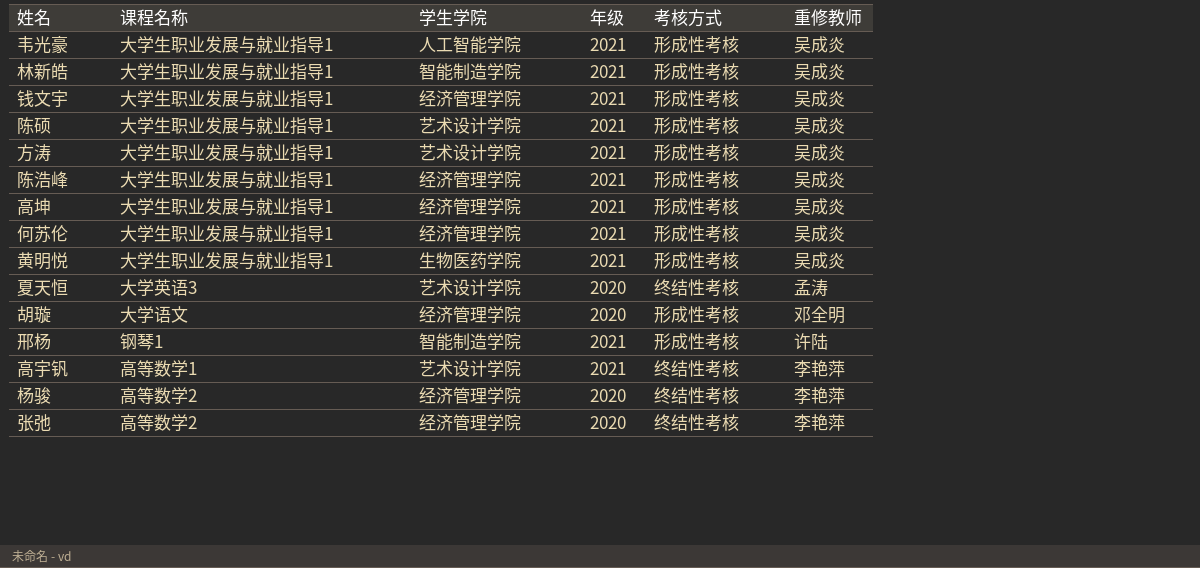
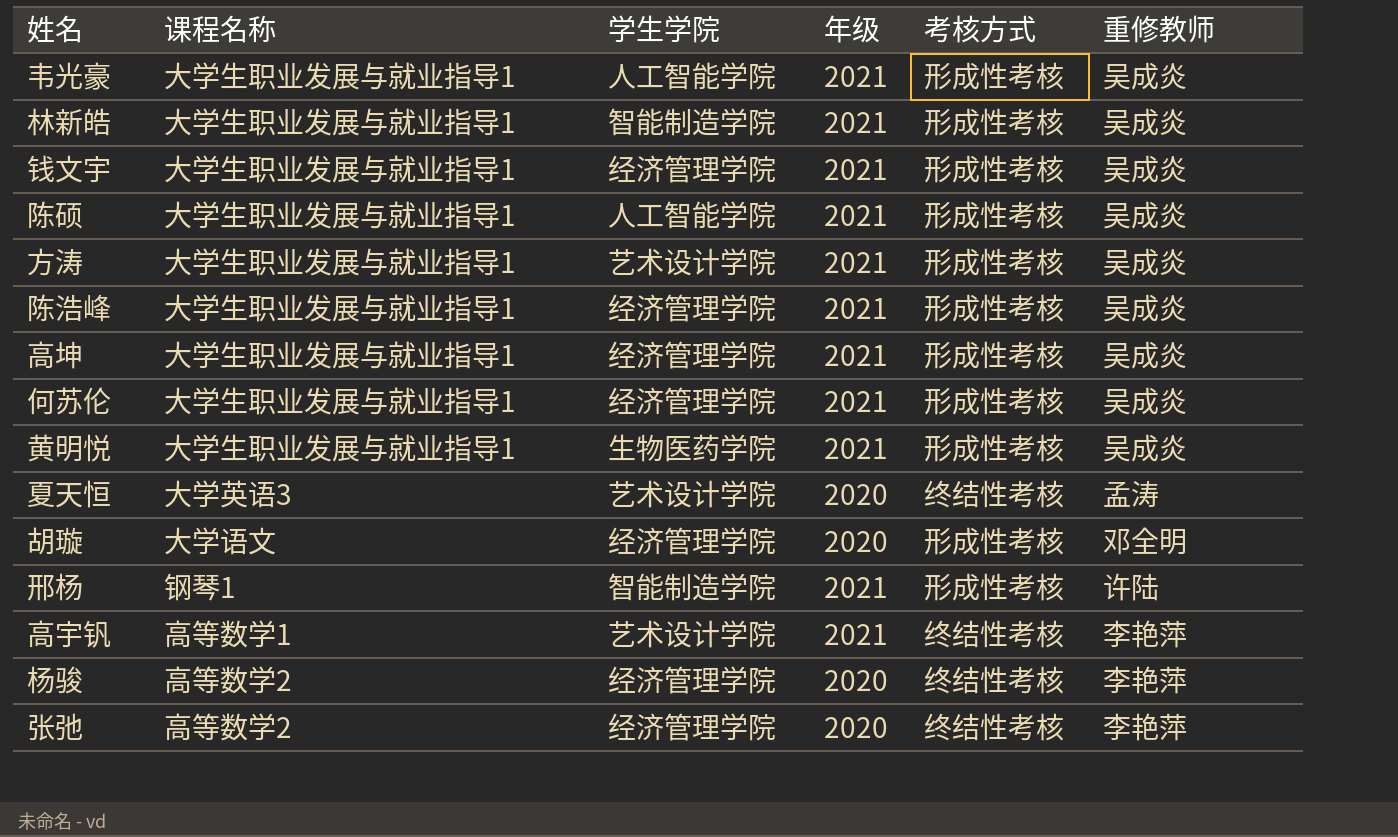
陈硕 | 学生学院: 艺术设计学院 -> 人工智能学院

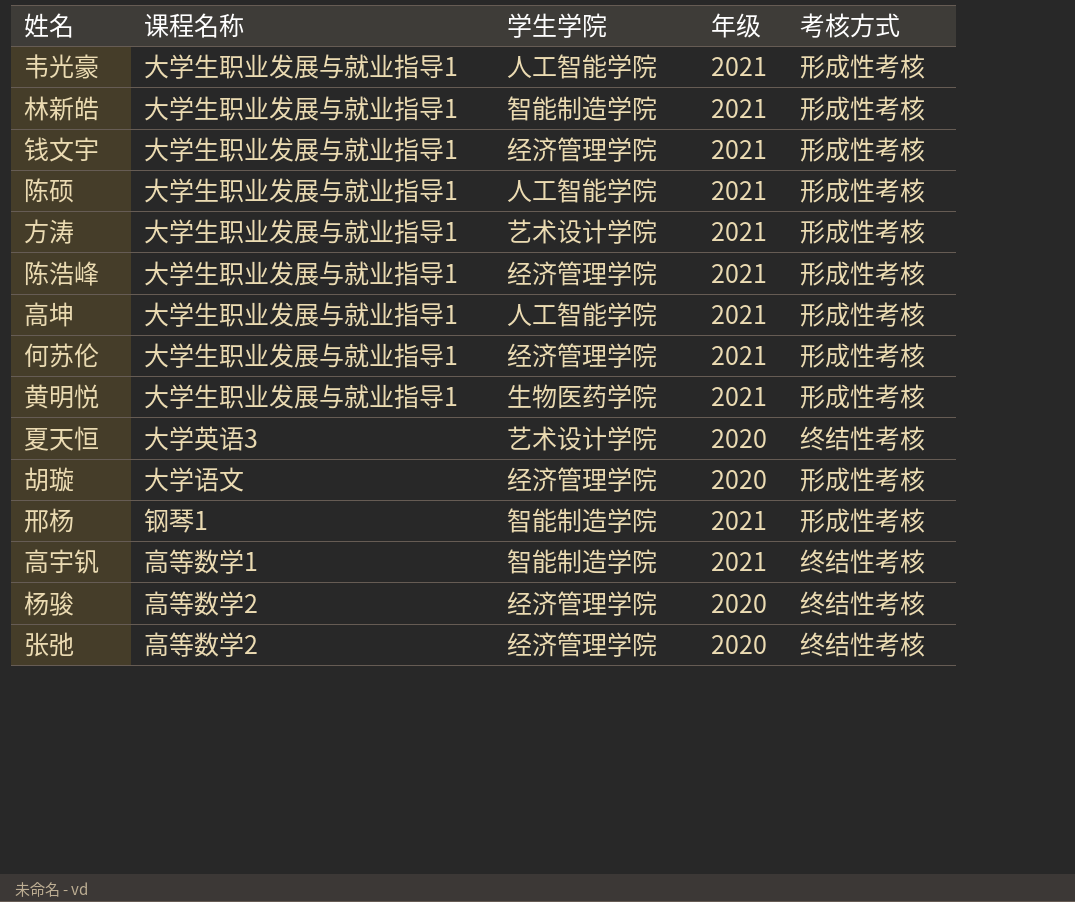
column 重修教师 | position: 6 -> none
高坤 | 学生学院: 经济管理学院 -> 人工智能学院
高宇钒 | 学生学院: 艺术设计学院 -> 智能制造学院

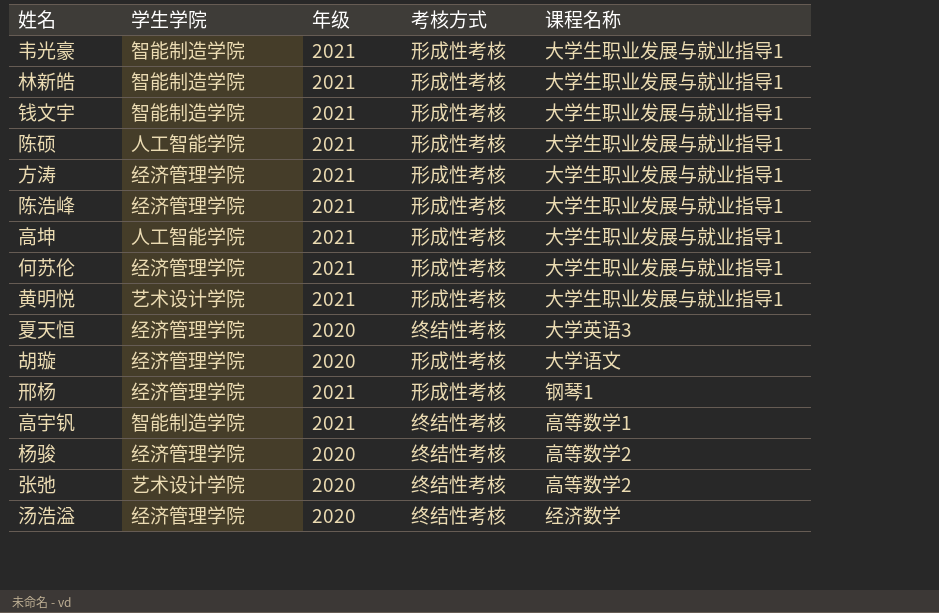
column 课程名称 | position: 2 -> 5
韦光豪 | 学生学院: 人工智能学院 -> 智能制造学院
钱文宇 | 学生学院: 经济管理学院 -> 智能制造学院
方涛 | 学生学院: 艺术设计学院 -> 经济管理学院
黄明悦 | 学生学院: 生物医药学院 -> 艺术设计学院
夏天恒 | 学生学院: 艺术设计学院 -> 经济管理学院
邢杨 | 学生学院: 智能制造学院 -> 经济管理学院
张弛 | 学生学院: 经济管理学院 -> 艺术设计学院
row 汤浩溢: none -> 经济管理学院 | 2020 | 终结性考核 | 经济数学

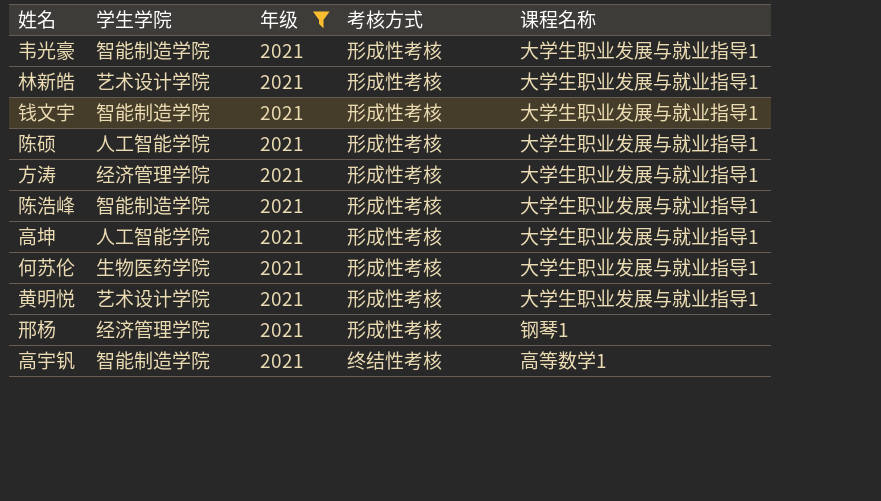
filter: none -> 年级 = 2021
林新皓 | 学生学院: 智能制造学院 -> 艺术设计学院
陈浩峰 | 学生学院: 经济管理学院 -> 智能制造学院
何苏伦 | 学生学院: 经济管理学院 -> 生物医药学院

